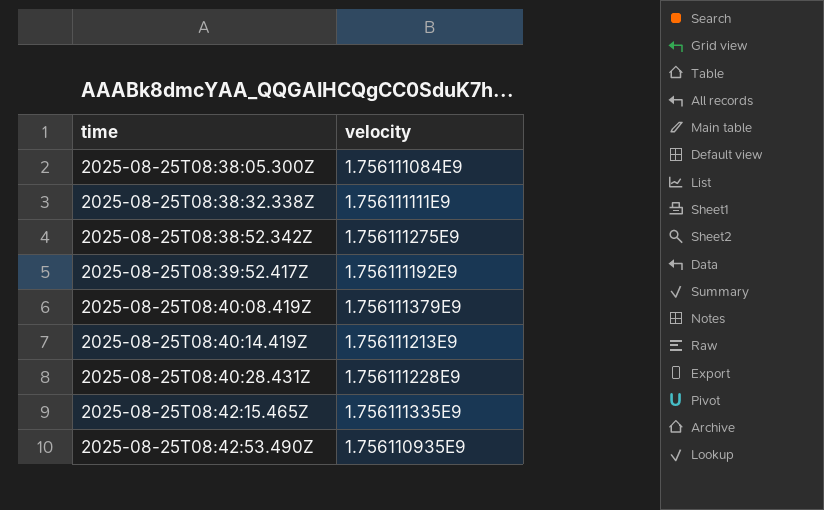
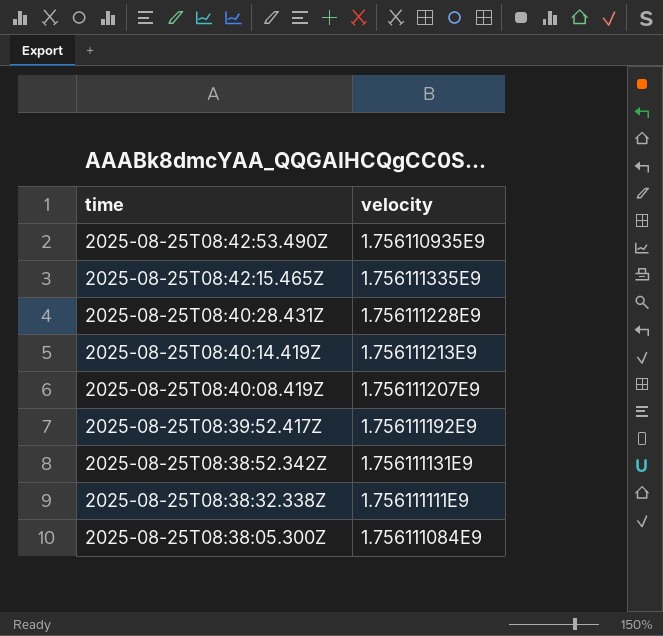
row order: time ascending -> time descending
2025-08-25T08:40:08.419Z | velocity: 1.756111379E9 -> 1.756111207E9
2025-08-25T08:38:52.342Z | velocity: 1.756111275E9 -> 1.756111131E9

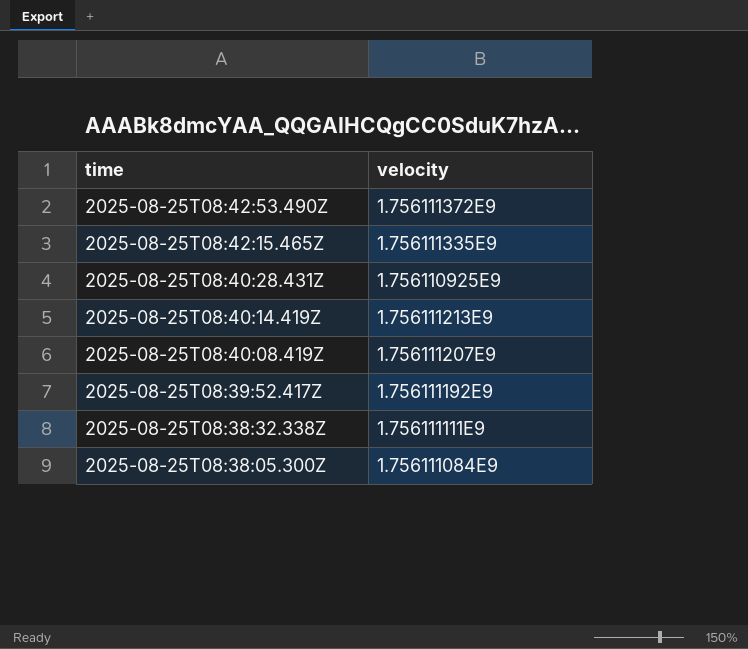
row 2025-08-25T08:38:52.342Z: 1.756111131E9 -> none
2025-08-25T08:42:53.490Z | velocity: 1.756110935E9 -> 1.756111372E9
2025-08-25T08:40:28.431Z | velocity: 1.756111228E9 -> 1.756110925E9

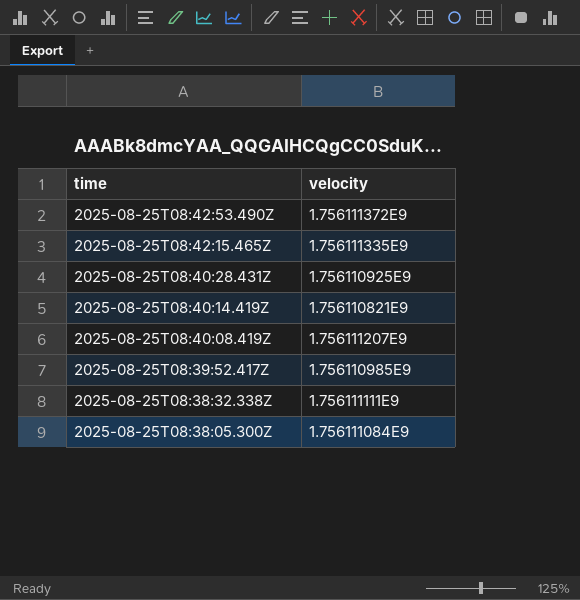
2025-08-25T08:40:14.419Z | velocity: 1.756111213E9 -> 1.756110821E9
2025-08-25T08:39:52.417Z | velocity: 1.756111192E9 -> 1.756110985E9

